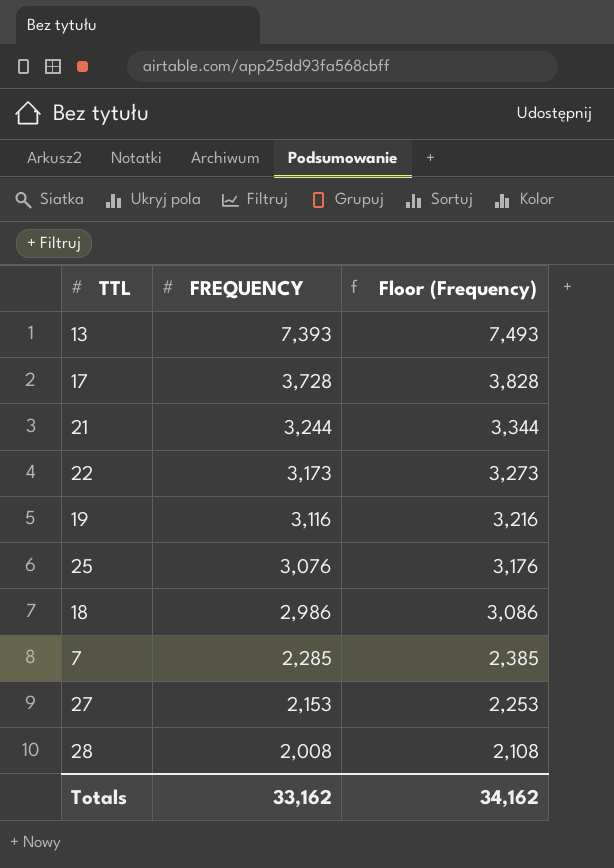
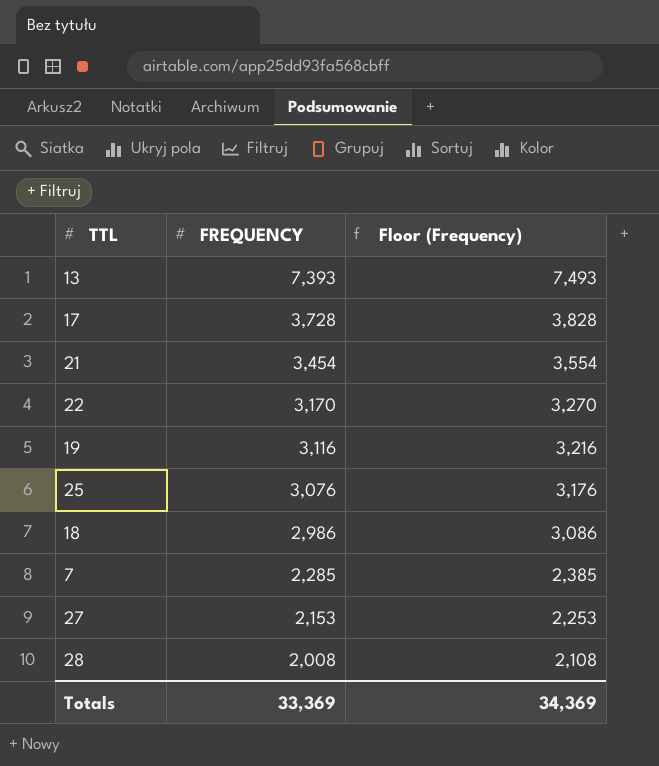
21 | FREQUENCY: 3,244 -> 3,454
21 | Floor (Frequency): 3,344 -> 3,554
22 | FREQUENCY: 3,173 -> 3,170
22 | Floor (Frequency): 3,273 -> 3,270
Totals | FREQUENCY: 33,162 -> 33,369
Totals | Floor (Frequency): 34,162 -> 34,369

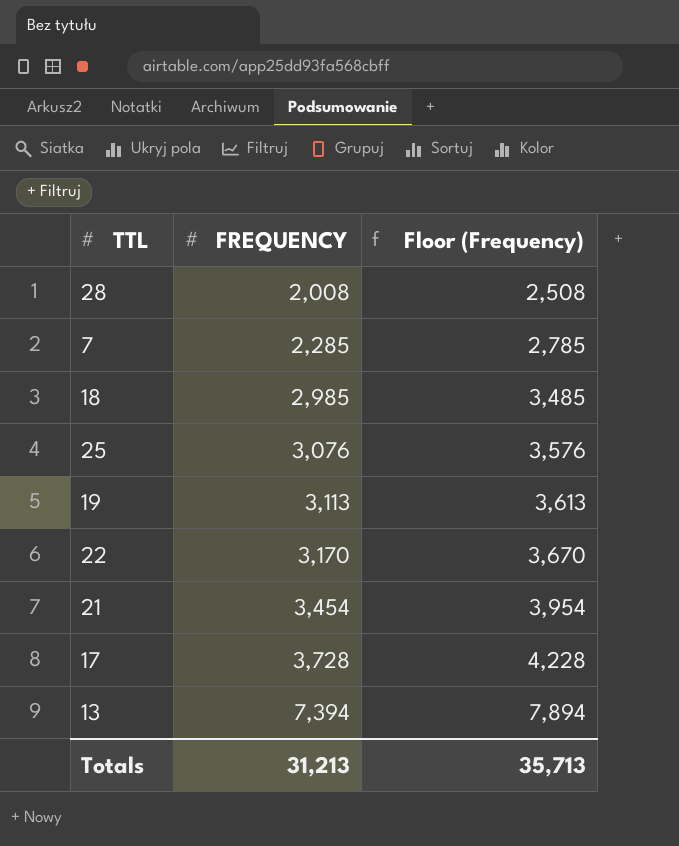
row order: FREQUENCY descending -> FREQUENCY ascending
column Floor (Frequency) | formula: [FREQUENCY] + 100 -> [FREQUENCY] + 500
row 27: 2,153 | 2,253 -> none
18 | FREQUENCY: 2,986 -> 2,985
19 | FREQUENCY: 3,116 -> 3,113
13 | FREQUENCY: 7,393 -> 7,394
Totals | FREQUENCY: 33,369 -> 31,213
Totals | Floor (Frequency): 34,369 -> 35,713

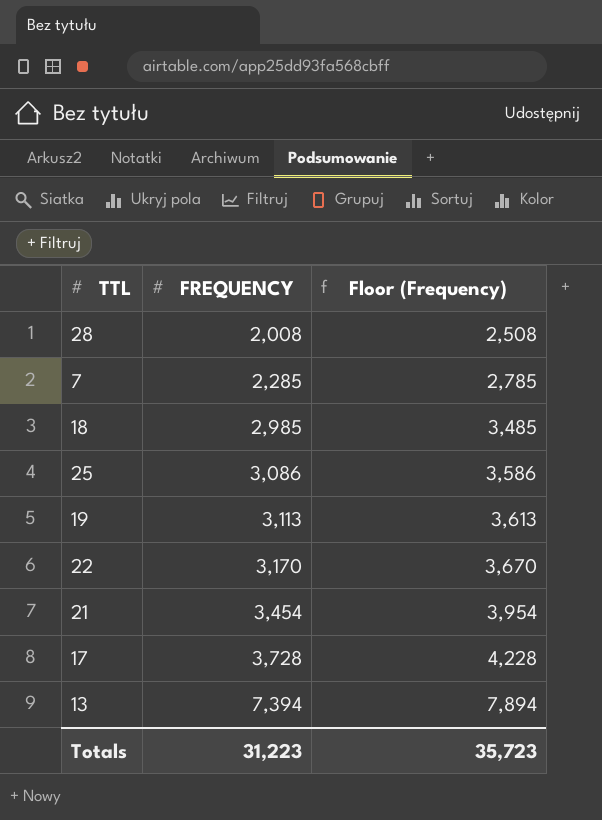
25 | FREQUENCY: 3,076 -> 3,086
25 | Floor (Frequency): 3,576 -> 3,586
Totals | FREQUENCY: 31,213 -> 31,223
Totals | Floor (Frequency): 35,713 -> 35,723

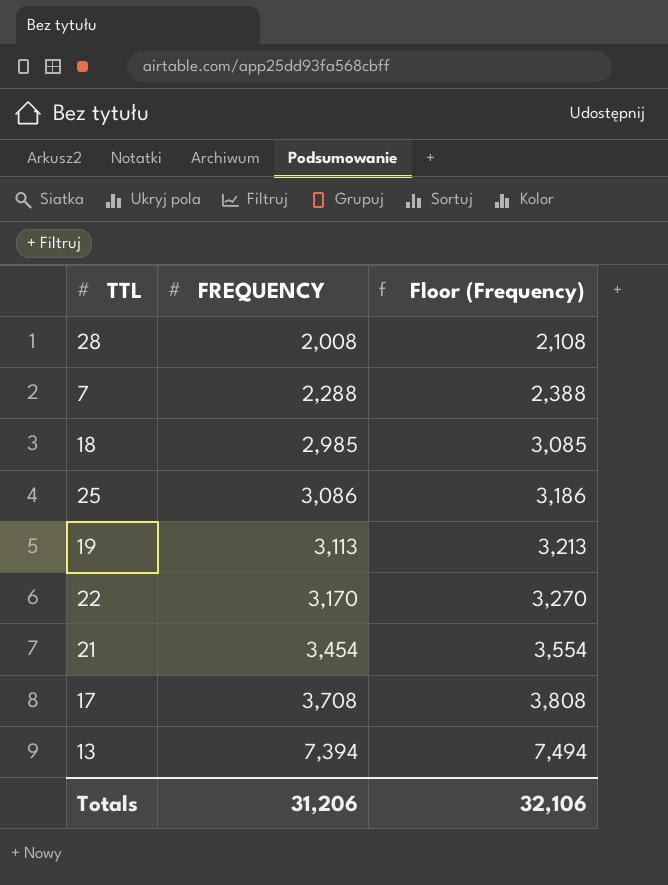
column Floor (Frequency) | formula: [FREQUENCY] + 500 -> [FREQUENCY] + 100
7 | FREQUENCY: 2,285 -> 2,288
17 | FREQUENCY: 3,728 -> 3,708
Totals | FREQUENCY: 31,223 -> 31,206
Totals | Floor (Frequency): 35,723 -> 32,106

